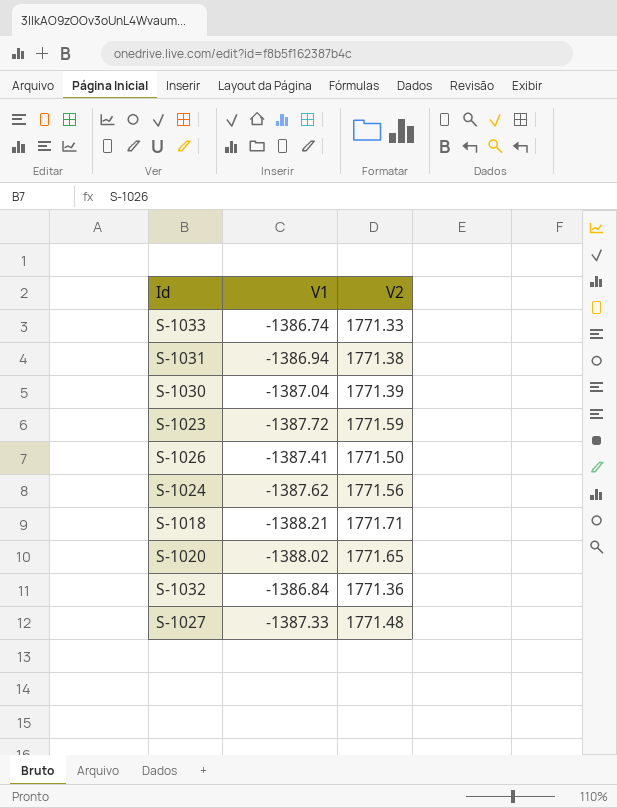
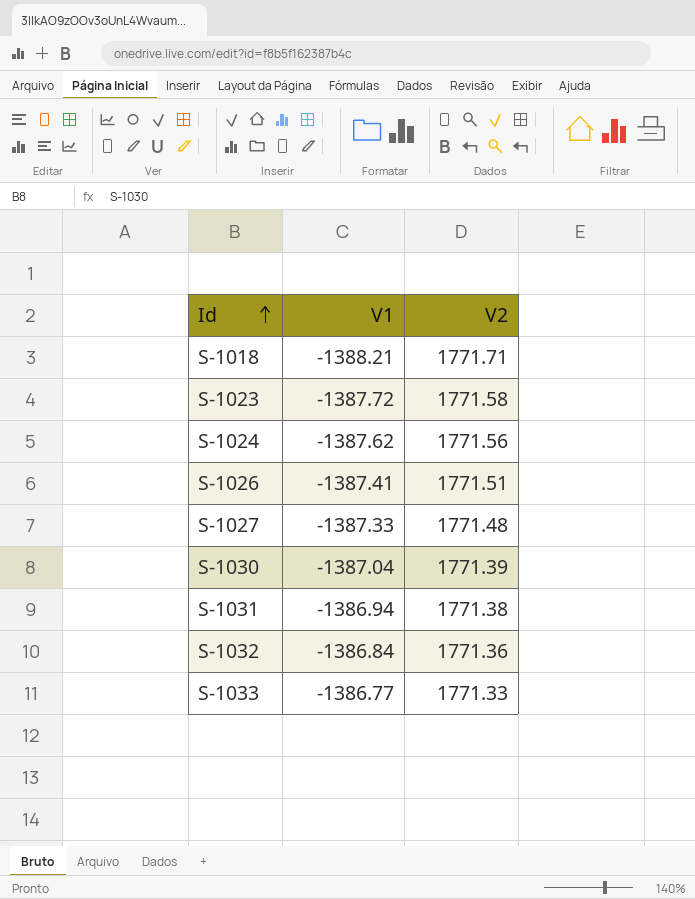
row order: none -> Id ascending
row S-1020: -1388.02 | 1771.65 -> none
S-1023 | V2: 1771.59 -> 1771.58
S-1026 | V2: 1771.50 -> 1771.51
S-1033 | V1: -1386.74 -> -1386.77

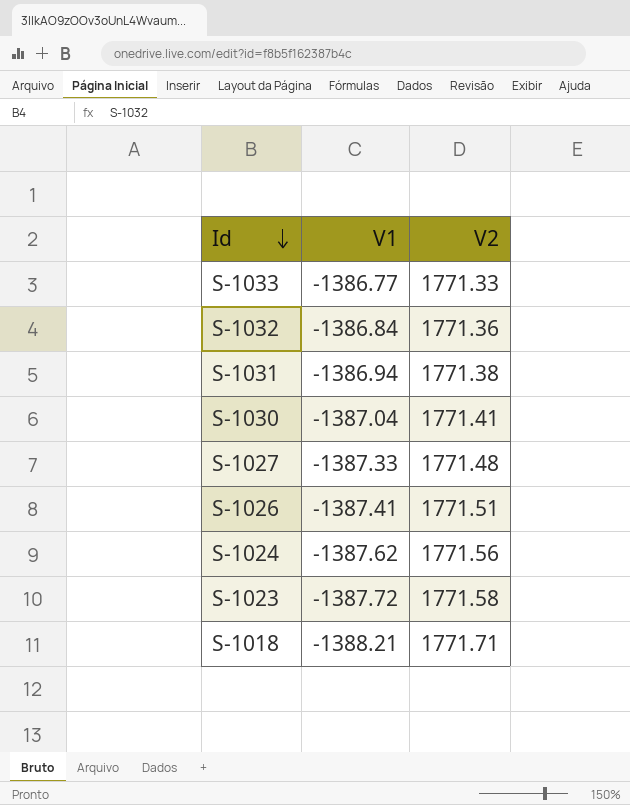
row order: Id ascending -> Id descending
S-1030 | V2: 1771.39 -> 1771.41

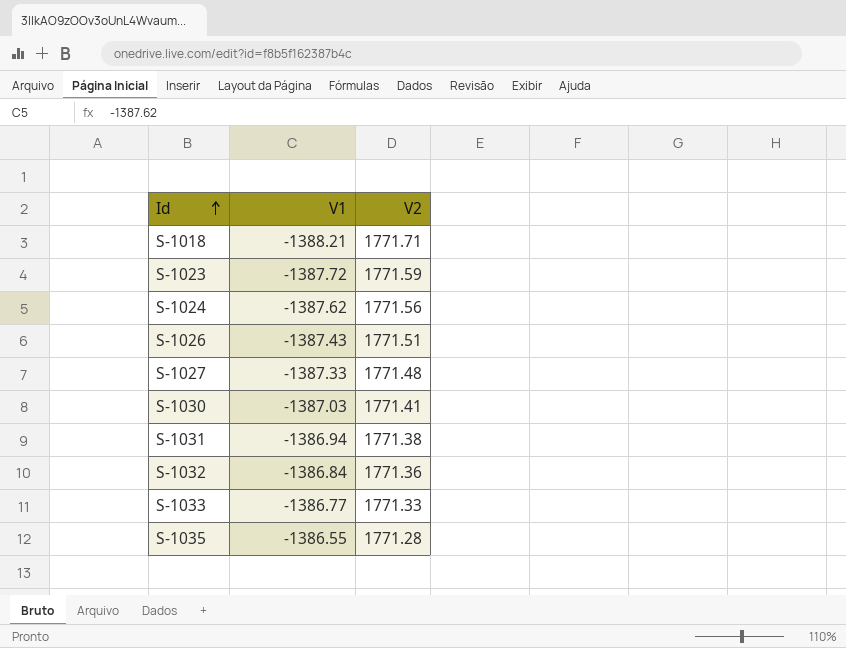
row order: Id descending -> Id ascending
S-1023 | V2: 1771.58 -> 1771.59
S-1026 | V1: -1387.41 -> -1387.43
S-1030 | V1: -1387.04 -> -1387.03
row S-1035: none -> -1386.55 | 1771.28

